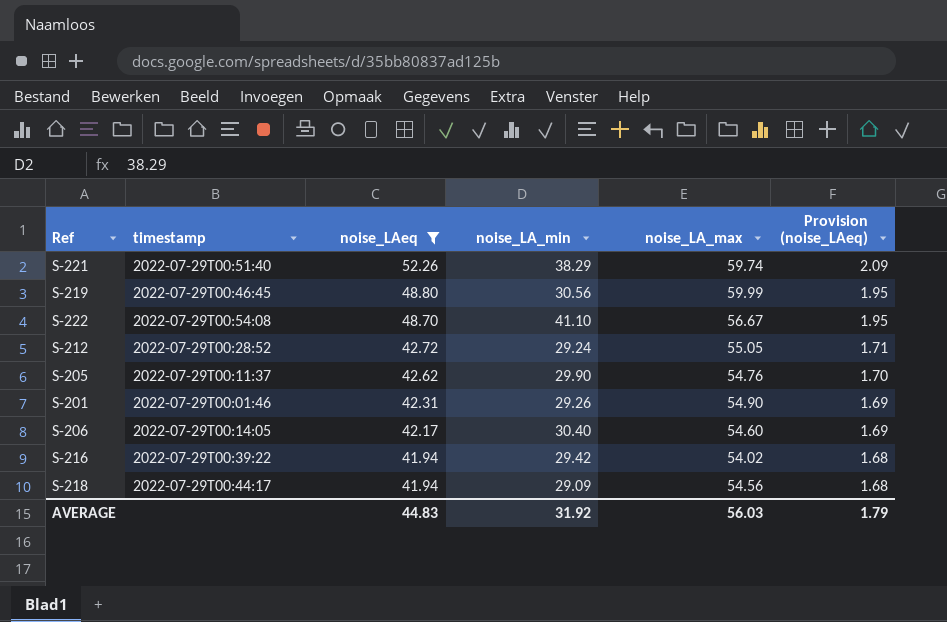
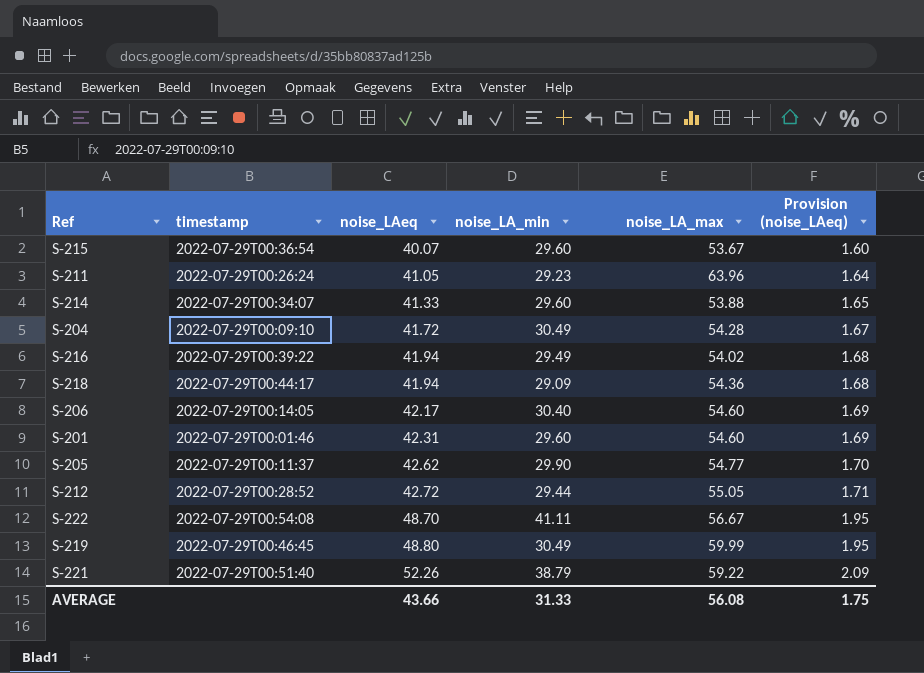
filter: noise_LAeq >= 41.94 -> none
row order: noise_LAeq descending -> noise_LAeq ascending
S-216 | noise_LA_min: 29.42 -> 29.49
S-218 | noise_LA_max: 54.56 -> 54.36
S-201 | noise_LA_min: 29.26 -> 29.60
S-201 | noise_LA_max: 54.90 -> 54.60
S-205 | noise_LA_max: 54.76 -> 54.77
S-212 | noise_LA_min: 29.24 -> 29.44
S-222 | noise_LA_min: 41.10 -> 41.11
S-219 | noise_LA_min: 30.56 -> 30.49
S-221 | noise_LA_min: 38.29 -> 38.79
S-221 | noise_LA_max: 59.74 -> 59.22
AVERAGE | noise_LAeq: 44.83 -> 43.66
AVERAGE | noise_LA_min: 31.92 -> 31.33
AVERAGE | noise_LA_max: 56.03 -> 56.08
AVERAGE | Provision (noise_LAeq): 1.79 -> 1.75

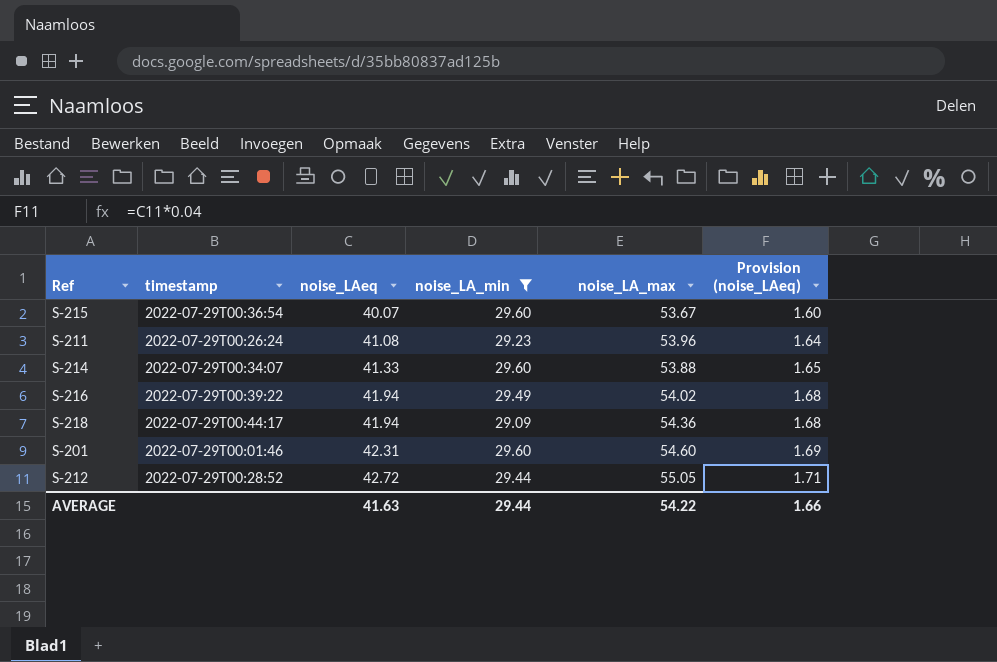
filter: none -> noise_LA_min <= 29.60
S-211 | noise_LAeq: 41.05 -> 41.08
S-211 | noise_LA_max: 63.96 -> 53.96
AVERAGE | noise_LAeq: 43.66 -> 41.63
AVERAGE | noise_LA_min: 31.33 -> 29.44
AVERAGE | noise_LA_max: 56.08 -> 54.22
AVERAGE | Provision (noise_LAeq): 1.75 -> 1.66

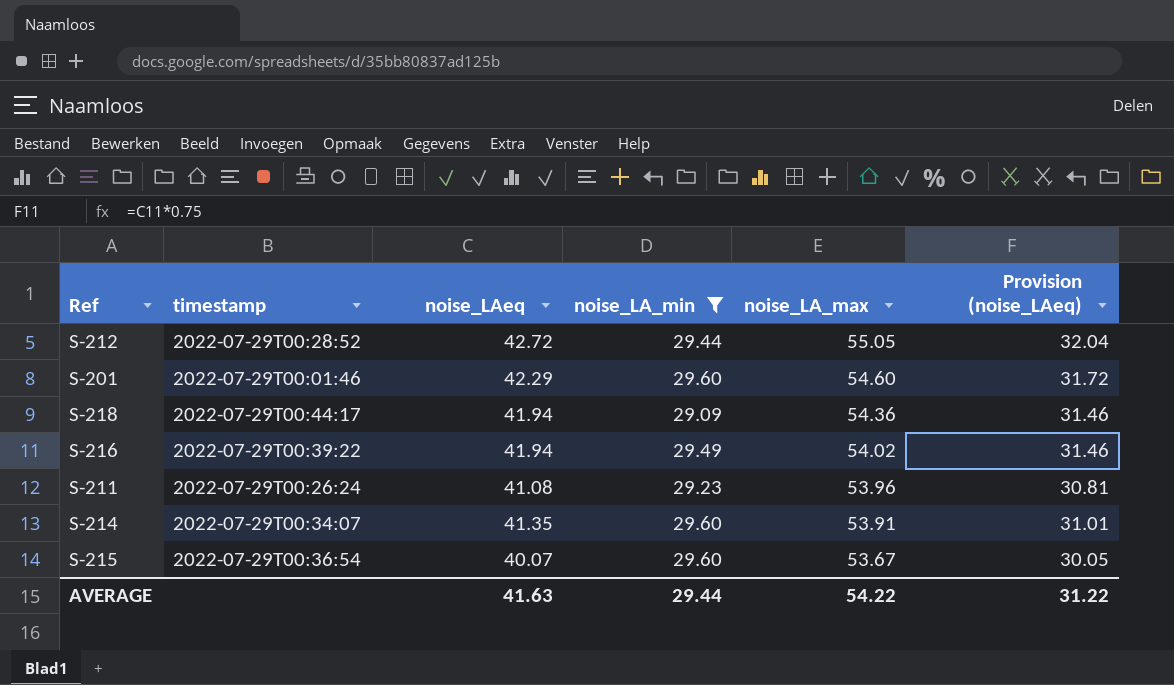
row order: noise_LAeq ascending -> noise_LA_max descending
column Provision (noise_LAeq) | formula: [noise_LAeq] * 0.04 -> [noise_LAeq] * 0.75
S-201 | noise_LAeq: 42.31 -> 42.29
S-214 | noise_LAeq: 41.33 -> 41.35
S-214 | noise_LA_max: 53.88 -> 53.91
AVERAGE | Provision (noise_LAeq): 1.66 -> 31.22

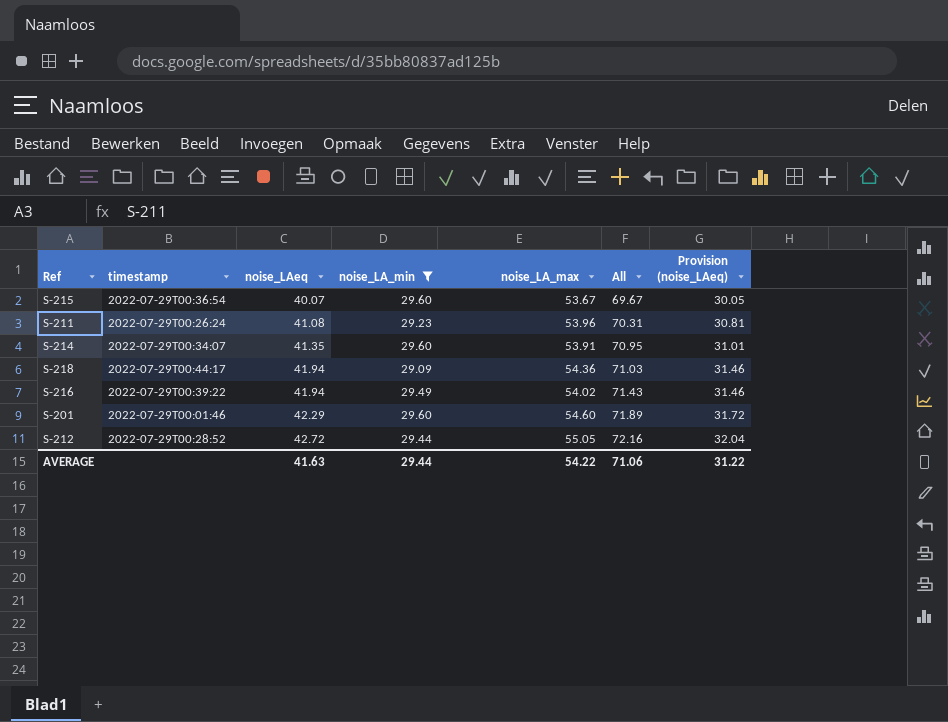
row order: noise_LA_max descending -> noise_LAeq ascending
column All | formula: none -> [noise_LAeq] + [noise_LA_min]

